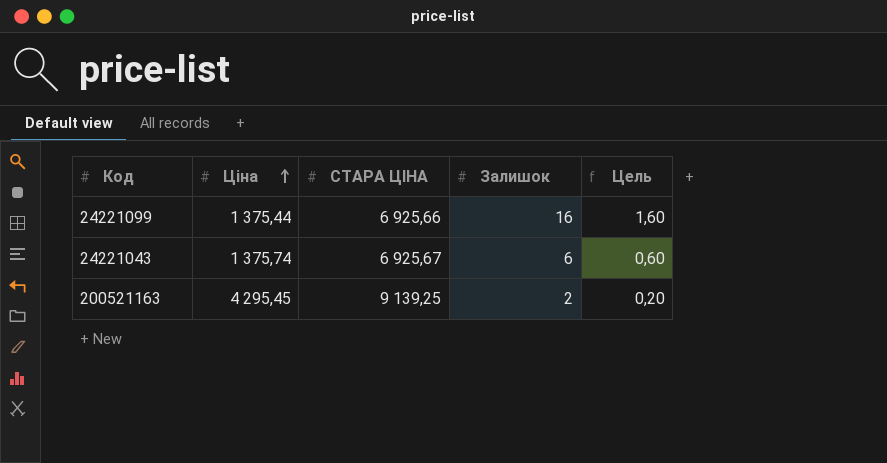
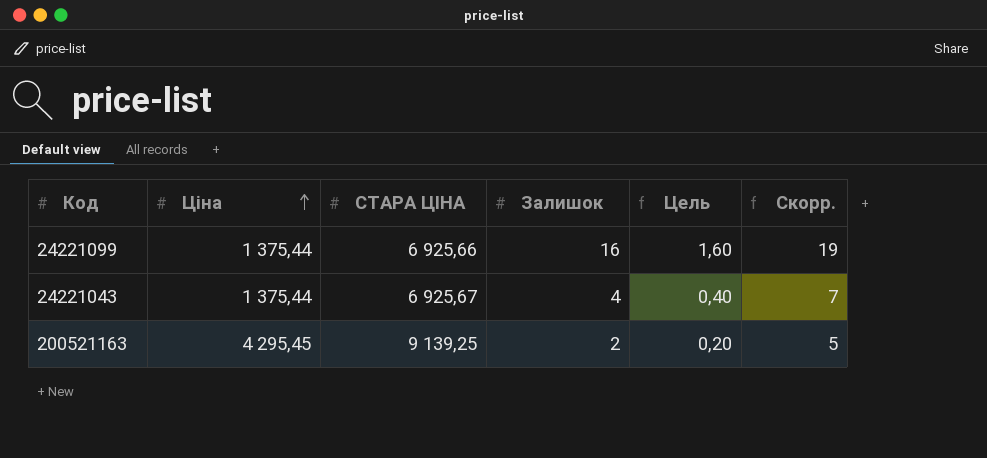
column Скорр. | formula: none -> [Залишок] + 3
24221043 | Ціна: 1 375,74 -> 1 375,44
24221043 | Залишок: 6 -> 4
24221043 | Цель: 0,60 -> 0,40

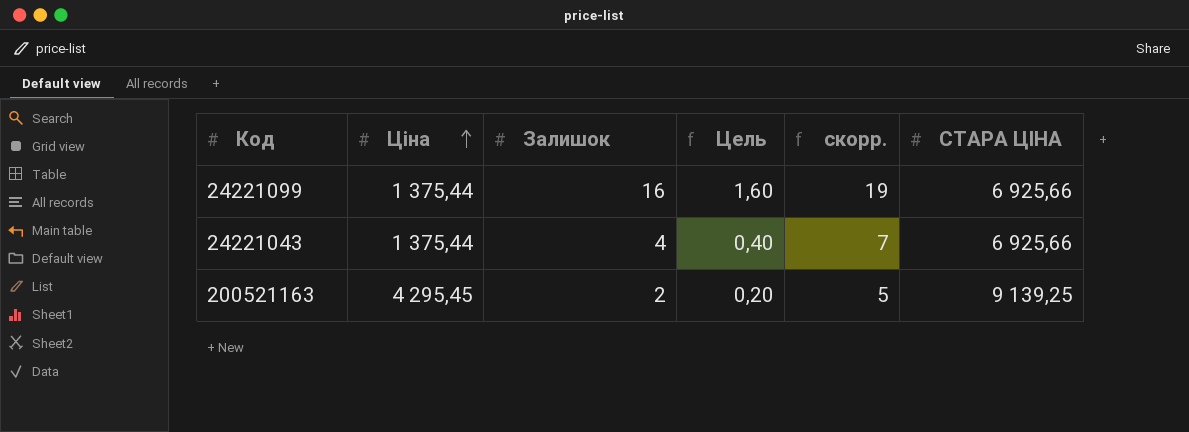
column name: Скорр. -> скорр.
column СТАРА ЦІНА | position: 3 -> 6
24221043 | СТАРА ЦІНА: 6 925,67 -> 6 925,66

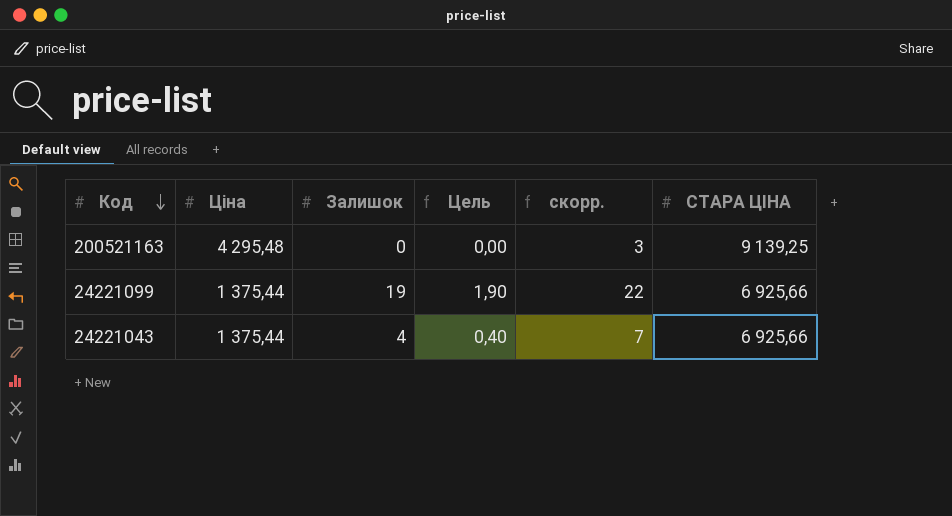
row order: Ціна ascending -> Код descending
200521163 | Ціна: 4 295,45 -> 4 295,48
200521163 | Залишок: 2 -> 0
200521163 | Цель: 0,20 -> 0,00
200521163 | скорр.: 5 -> 3
24221099 | Залишок: 16 -> 19
24221099 | Цель: 1,60 -> 1,90
24221099 | скорр.: 19 -> 22

